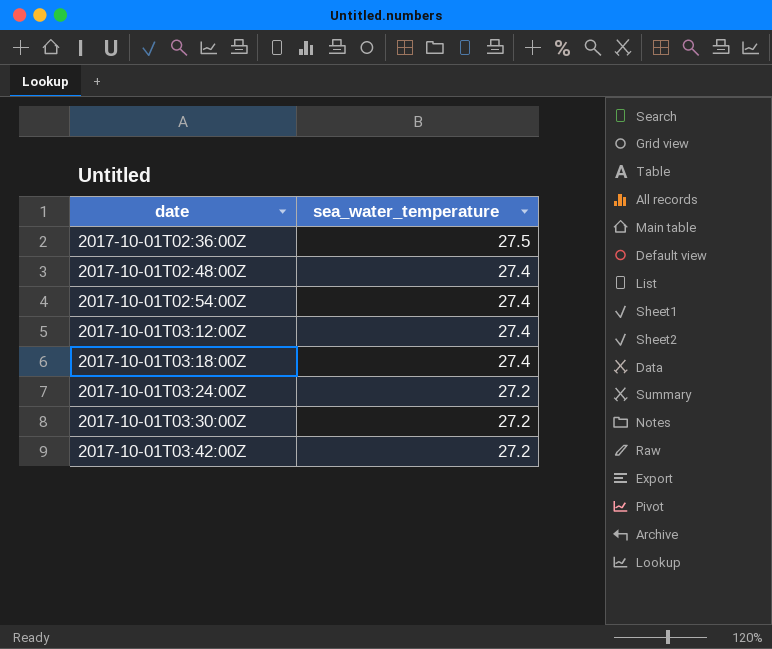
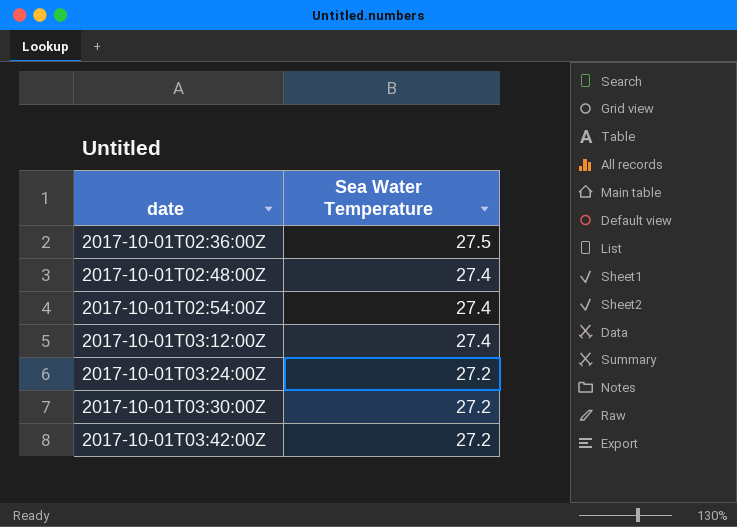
column name: sea_water_temperature -> Sea Water Temperature
row 2017-10-01T03:18:00Z: 27.4 -> none

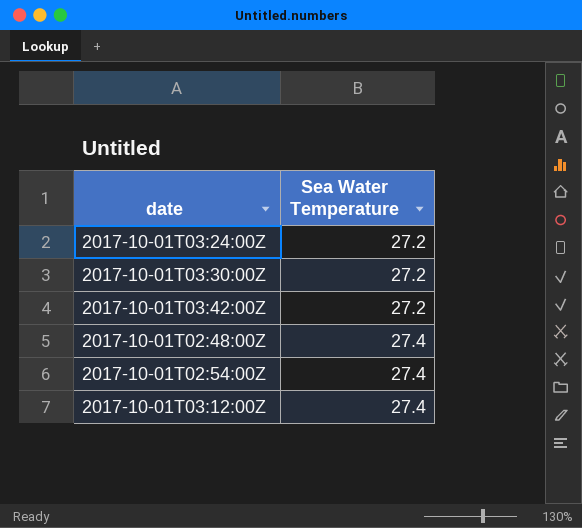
row order: date ascending -> Sea Water Temperature ascending
row 2017-10-01T02:36:00Z: 27.5 -> none

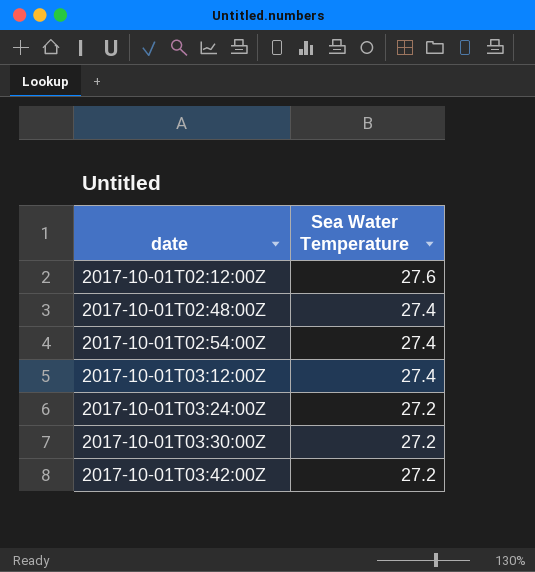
row order: Sea Water Temperature ascending -> date ascending
row 2017-10-01T02:12:00Z: none -> 27.6

